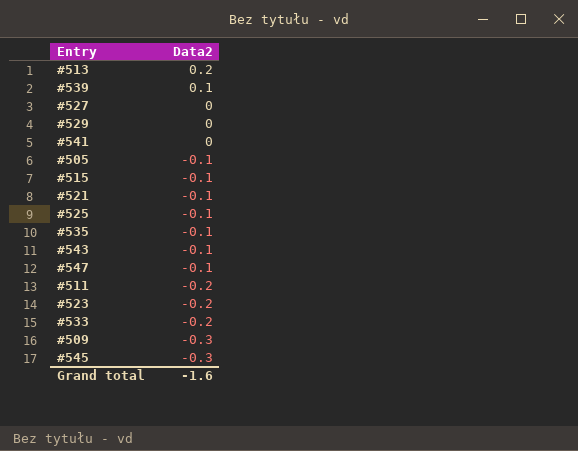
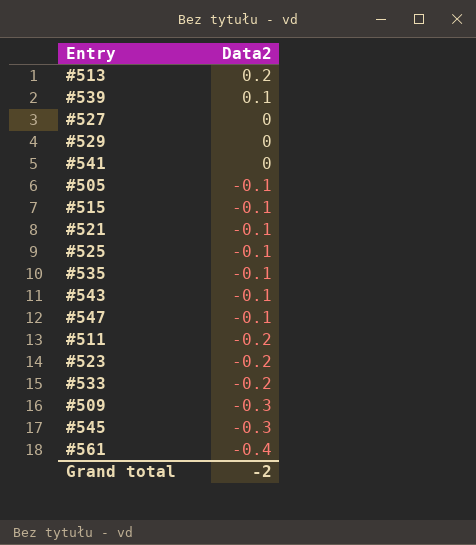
row #561: none -> -0.4
Grand total | Data2: -1.6 -> -2

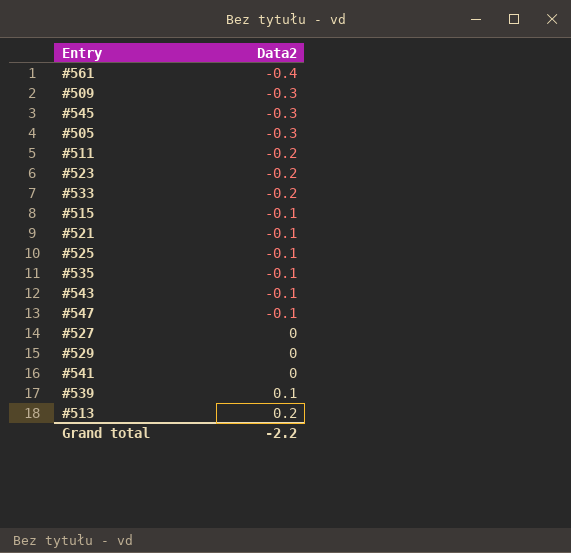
row order: Data2 descending -> Data2 ascending
#505 | Data2: -0.1 -> -0.3
Grand total | Data2: -2 -> -2.2

